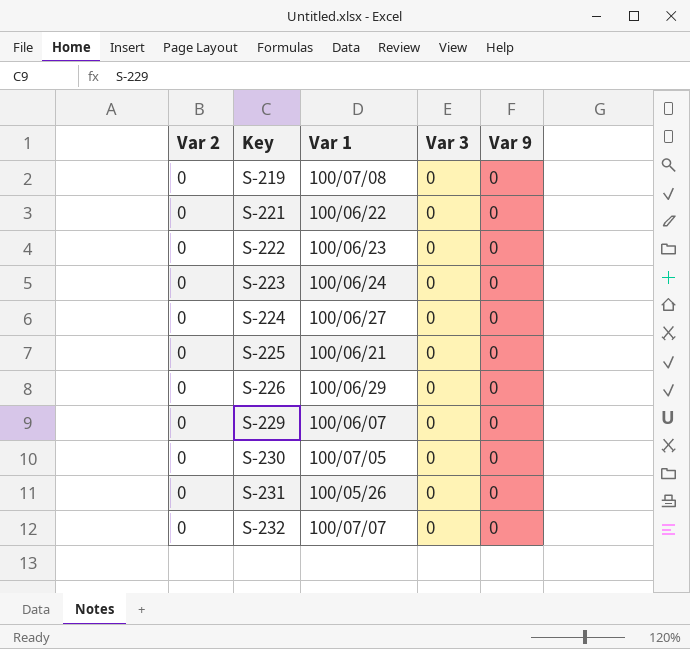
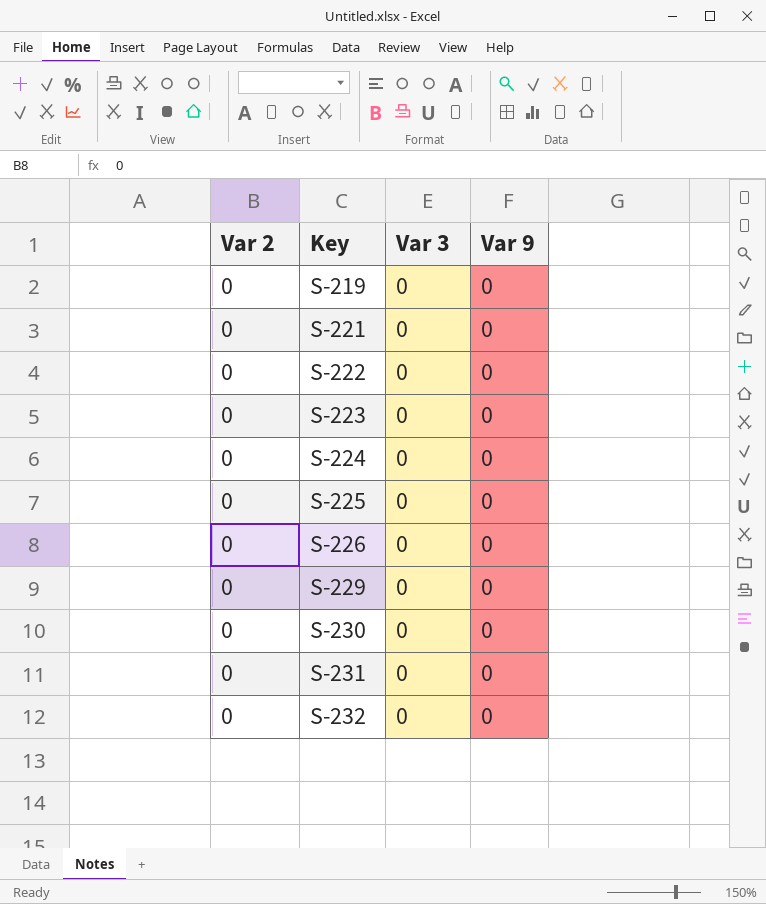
column Var 1 | position: 3 -> none

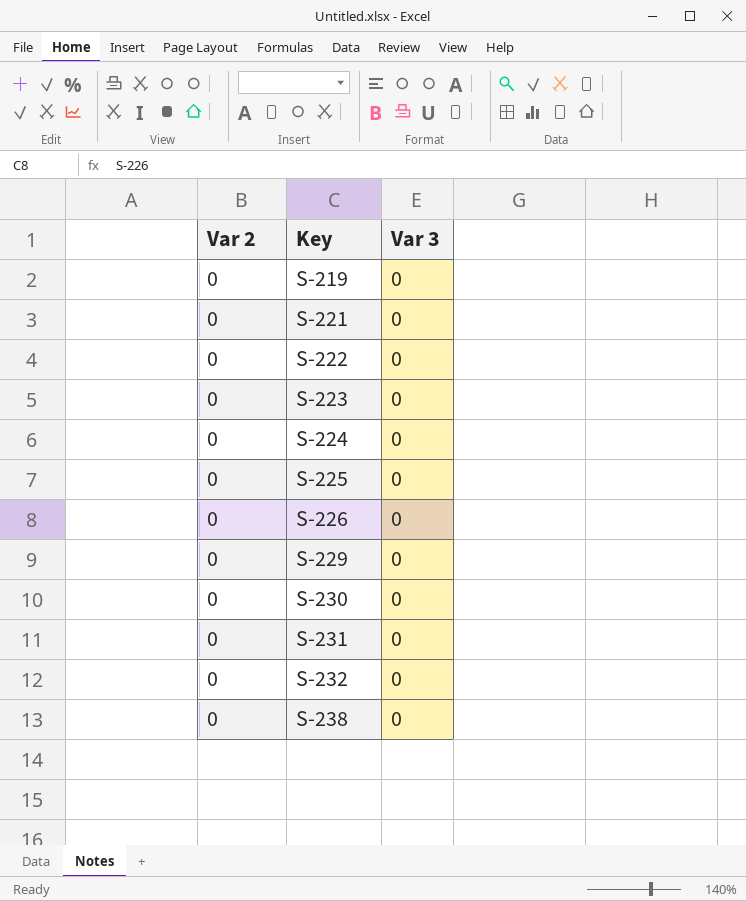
column Var 9 | position: 4 -> none
row S-238: none -> 0 | 0

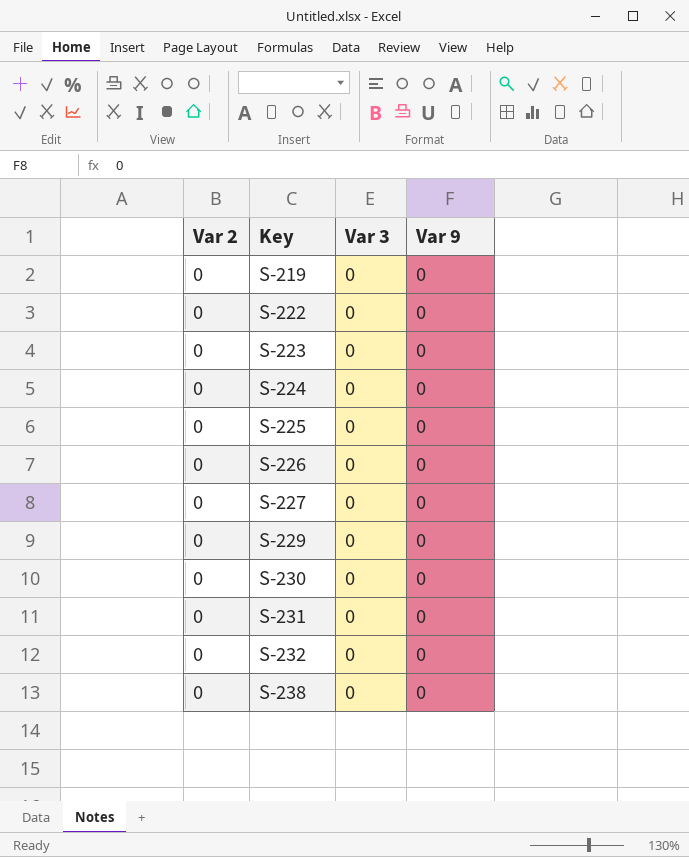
column Var 9 | position: none -> 4
row S-221: 0 | 0 -> none
row S-227: none -> 0 | 0 | 0

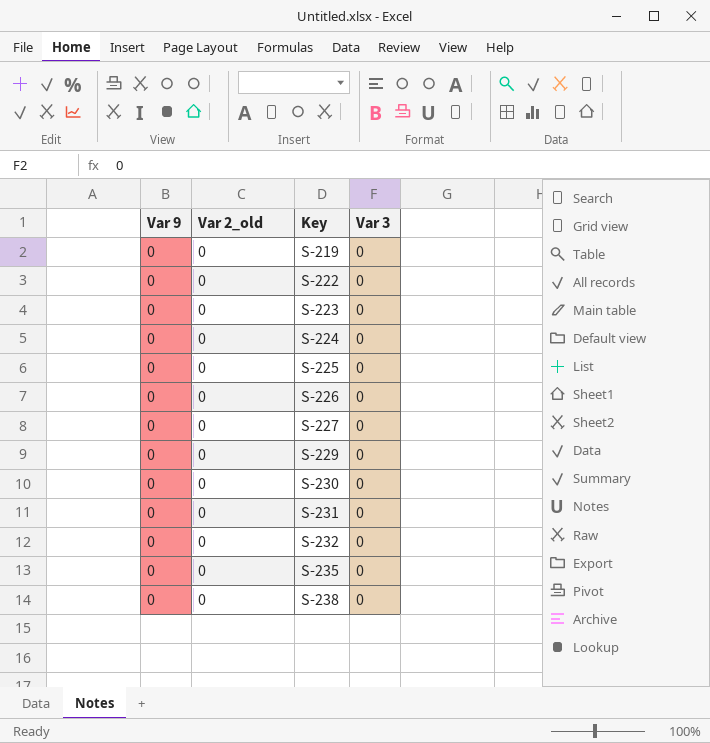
column Var 9 | position: 4 -> 1
column name: Var 2 -> Var 2_old
row S-235: none -> 0 | 0 | 0

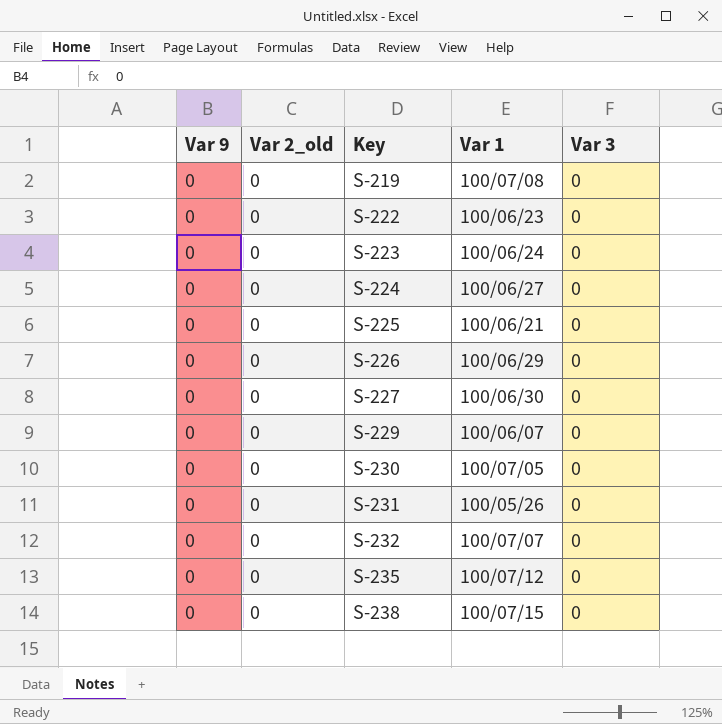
column Var 1 | position: none -> 4

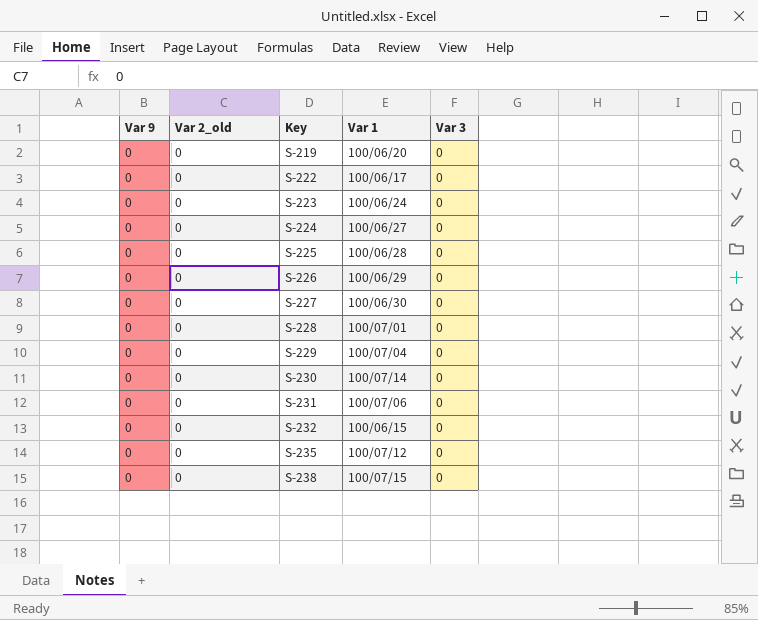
S-219 | Var 1: 100/07/08 -> 100/06/20
S-222 | Var 1: 100/06/23 -> 100/06/17
S-225 | Var 1: 100/06/21 -> 100/06/28
row S-228: none -> 0 | 0 | 100/07/01 | 0
S-229 | Var 1: 100/06/07 -> 100/07/04
S-230 | Var 1: 100/07/05 -> 100/07/14
S-231 | Var 1: 100/05/26 -> 100/07/06
S-232 | Var 1: 100/07/07 -> 100/06/15

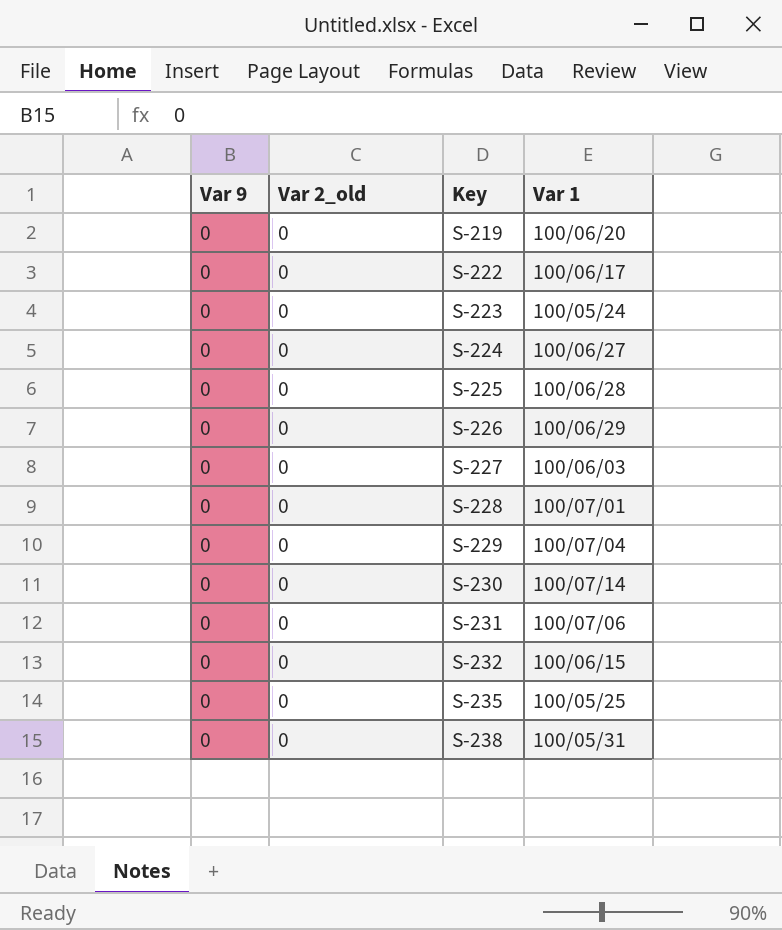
column Var 3 | position: 5 -> none
S-223 | Var 1: 100/06/24 -> 100/05/24
S-227 | Var 1: 100/06/30 -> 100/06/03
S-235 | Var 1: 100/07/12 -> 100/05/25
S-238 | Var 1: 100/07/15 -> 100/05/31

